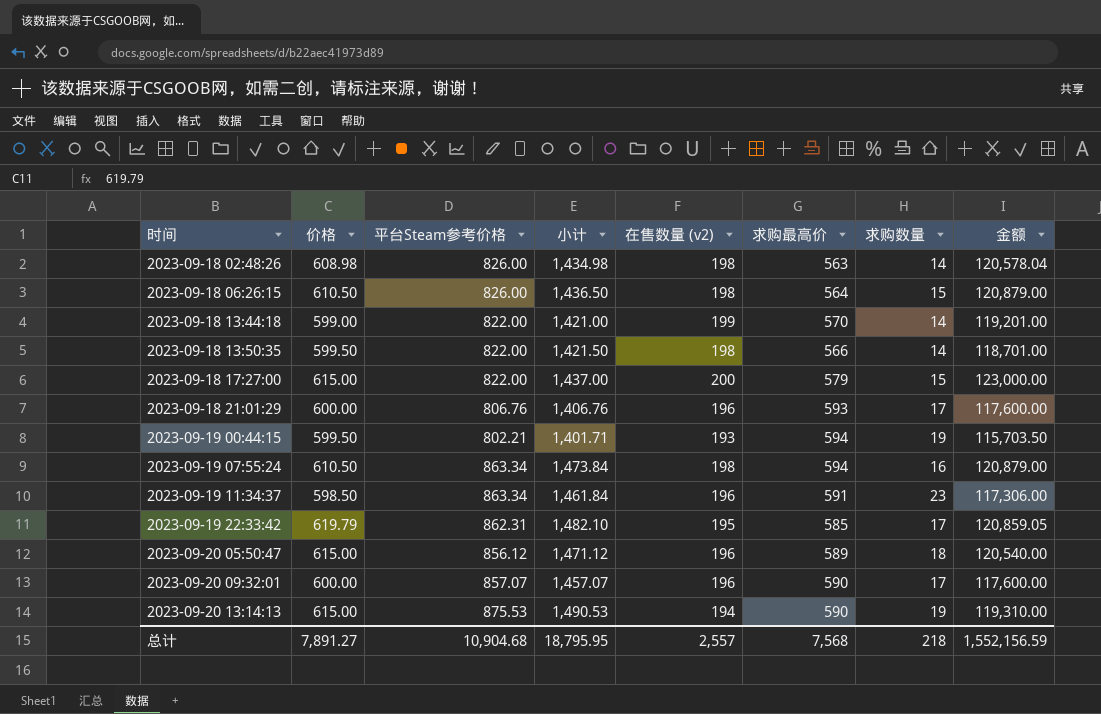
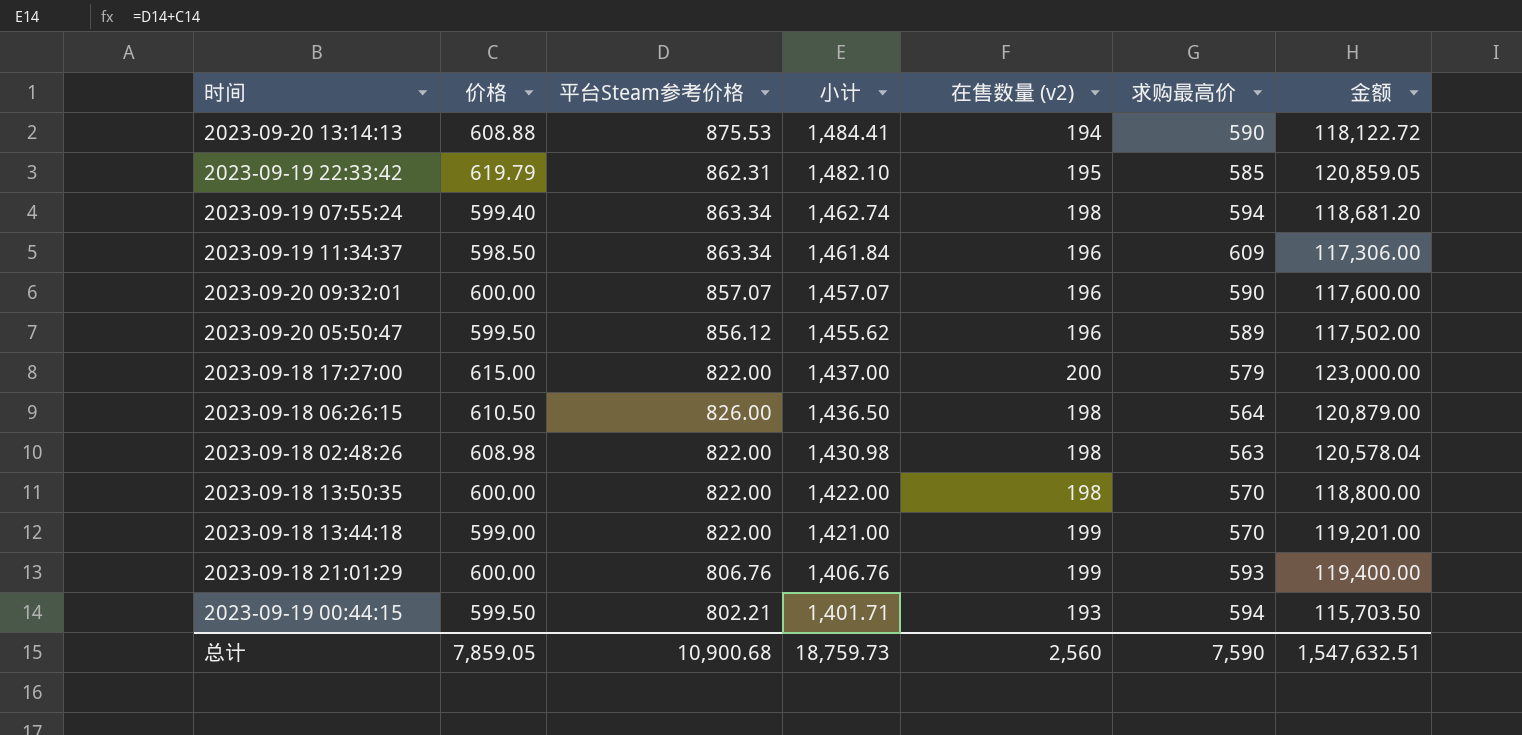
row order: 时间 ascending -> 小计 descending
column 求购数量 | position: 7 -> none
2023-09-20 13:14:13 | 价格: 615.00 -> 608.88
2023-09-20 13:14:13 | 小计: 1,490.53 -> 1,484.41
2023-09-20 13:14:13 | 金额: 119,310.00 -> 118,122.72
2023-09-19 07:55:24 | 价格: 610.50 -> 599.40
2023-09-19 07:55:24 | 小计: 1,473.84 -> 1,462.74
2023-09-19 07:55:24 | 金额: 120,879.00 -> 118,681.20
2023-09-19 11:34:37 | 求购最高价: 591 -> 609
2023-09-20 05:50:47 | 价格: 615.00 -> 599.50
2023-09-20 05:50:47 | 小计: 1,471.12 -> 1,455.62
2023-09-20 05:50:47 | 金额: 120,540.00 -> 117,502.00
2023-09-18 02:48:26 | 平台Steam参考价格: 826.00 -> 822.00
2023-09-18 02:48:26 | 小计: 1,434.98 -> 1,430.98
2023-09-18 13:50:35 | 价格: 599.50 -> 600.00
2023-09-18 13:50:35 | 小计: 1,421.50 -> 1,422.00
2023-09-18 13:50:35 | 求购最高价: 566 -> 570
2023-09-18 13:50:35 | 金额: 118,701.00 -> 118,800.00
2023-09-18 21:01:29 | 在售数量 (v2): 196 -> 199
2023-09-18 21:01:29 | 金额: 117,600.00 -> 119,400.00
总计 | 价格: 7,891.27 -> 7,859.05
总计 | 平台Steam参考价格: 10,904.68 -> 10,900.68
总计 | 小计: 18,795.95 -> 18,759.73
总计 | 在售数量 (v2): 2,557 -> 2,560
总计 | 求购最高价: 7,568 -> 7,590
总计 | 金额: 1,552,156.59 -> 1,547,632.51

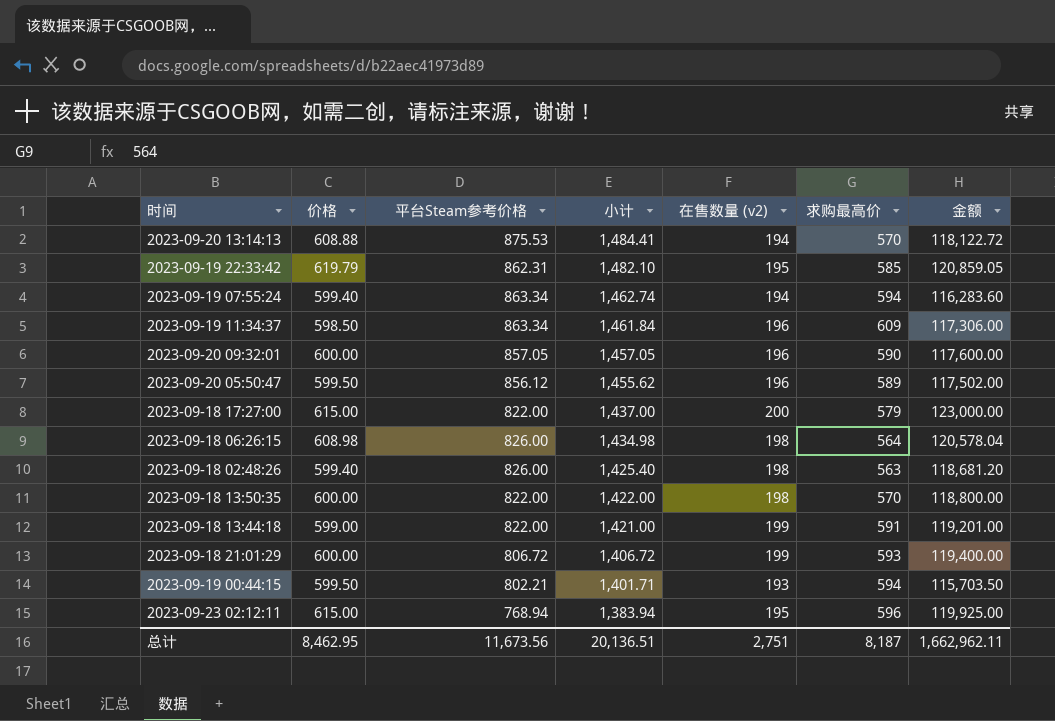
2023-09-20 13:14:13 | 求购最高价: 590 -> 570
2023-09-19 07:55:24 | 在售数量 (v2): 198 -> 194
2023-09-19 07:55:24 | 金额: 118,681.20 -> 116,283.60
2023-09-20 09:32:01 | 平台Steam参考价格: 857.07 -> 857.05
2023-09-20 09:32:01 | 小计: 1,457.07 -> 1,457.05
2023-09-18 06:26:15 | 价格: 610.50 -> 608.98
2023-09-18 06:26:15 | 小计: 1,436.50 -> 1,434.98
2023-09-18 06:26:15 | 金额: 120,879.00 -> 120,578.04
2023-09-18 02:48:26 | 价格: 608.98 -> 599.40
2023-09-18 02:48:26 | 平台Steam参考价格: 822.00 -> 826.00
2023-09-18 02:48:26 | 小计: 1,430.98 -> 1,425.40
2023-09-18 02:48:26 | 金额: 120,578.04 -> 118,681.20
2023-09-18 13:44:18 | 求购最高价: 570 -> 591
2023-09-18 21:01:29 | 平台Steam参考价格: 806.76 -> 806.72
2023-09-18 21:01:29 | 小计: 1,406.76 -> 1,406.72
row 2023-09-23 02:12:11: none -> 615.00 | 768.94 | 1,383.94 | 195 | 596 | 119,925.00
总计 | 价格: 7,859.05 -> 8,462.95
总计 | 平台Steam参考价格: 10,900.68 -> 11,673.56
总计 | 小计: 18,759.73 -> 20,136.51
总计 | 在售数量 (v2): 2,560 -> 2,751
总计 | 求购最高价: 7,590 -> 8,187
总计 | 金额: 1,547,632.51 -> 1,662,962.11

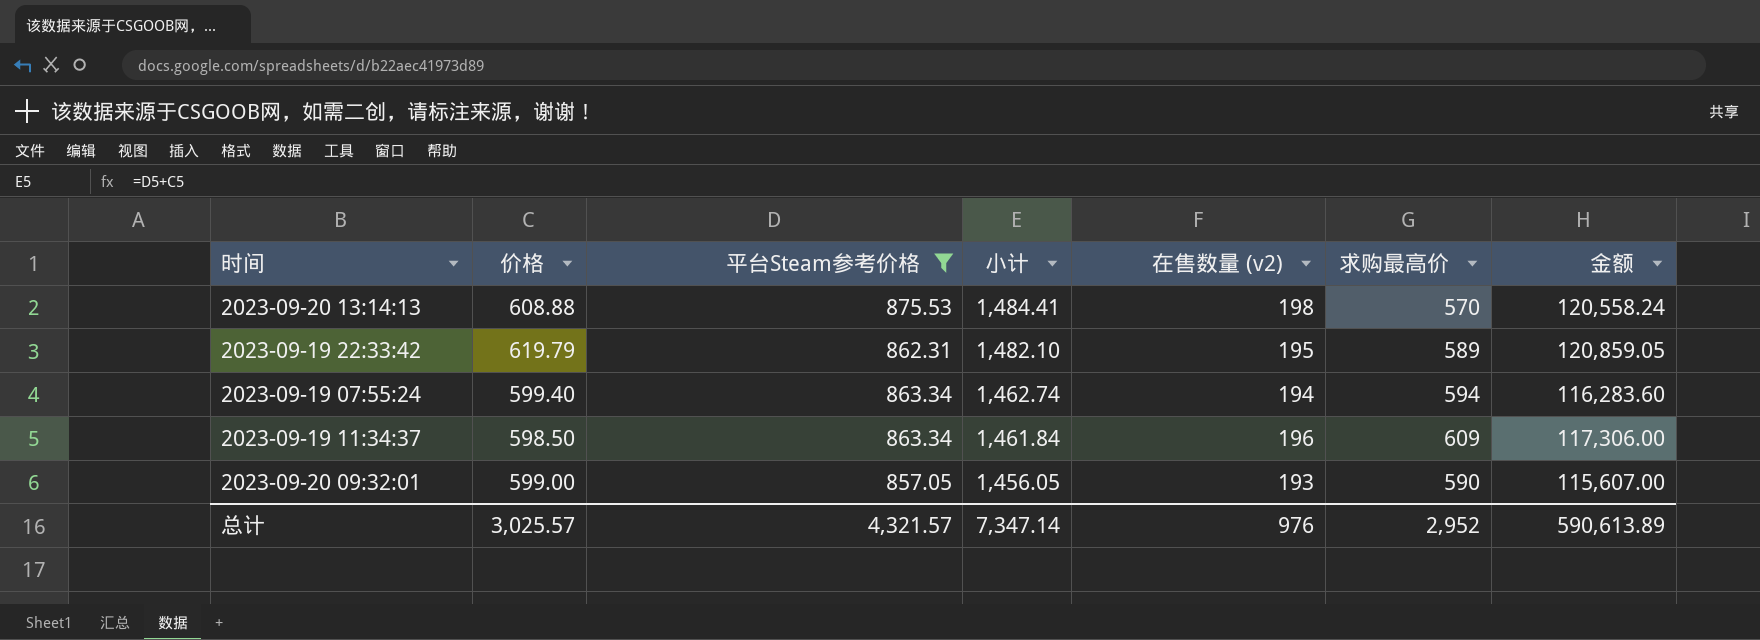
filter: none -> 平台Steam参考价格 >= 857.05
2023-09-20 13:14:13 | 在售数量 (v2): 194 -> 198
2023-09-20 13:14:13 | 金额: 118,122.72 -> 120,558.24
2023-09-19 22:33:42 | 求购最高价: 585 -> 589
2023-09-20 09:32:01 | 价格: 600.00 -> 599.00
2023-09-20 09:32:01 | 小计: 1,457.05 -> 1,456.05
2023-09-20 09:32:01 | 在售数量 (v2): 196 -> 193
2023-09-20 09:32:01 | 金额: 117,600.00 -> 115,607.00
总计 | 价格: 8,462.95 -> 3,025.57
总计 | 平台Steam参考价格: 11,673.56 -> 4,321.57
总计 | 小计: 20,136.51 -> 7,347.14
总计 | 在售数量 (v2): 2,751 -> 976
总计 | 求购最高价: 8,187 -> 2,952
总计 | 金额: 1,662,962.11 -> 590,613.89

